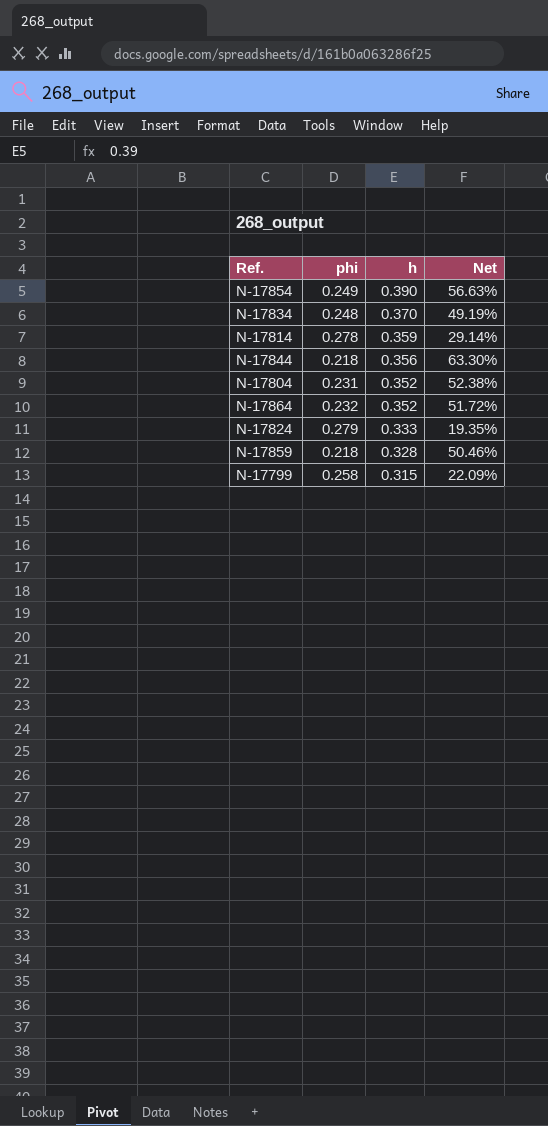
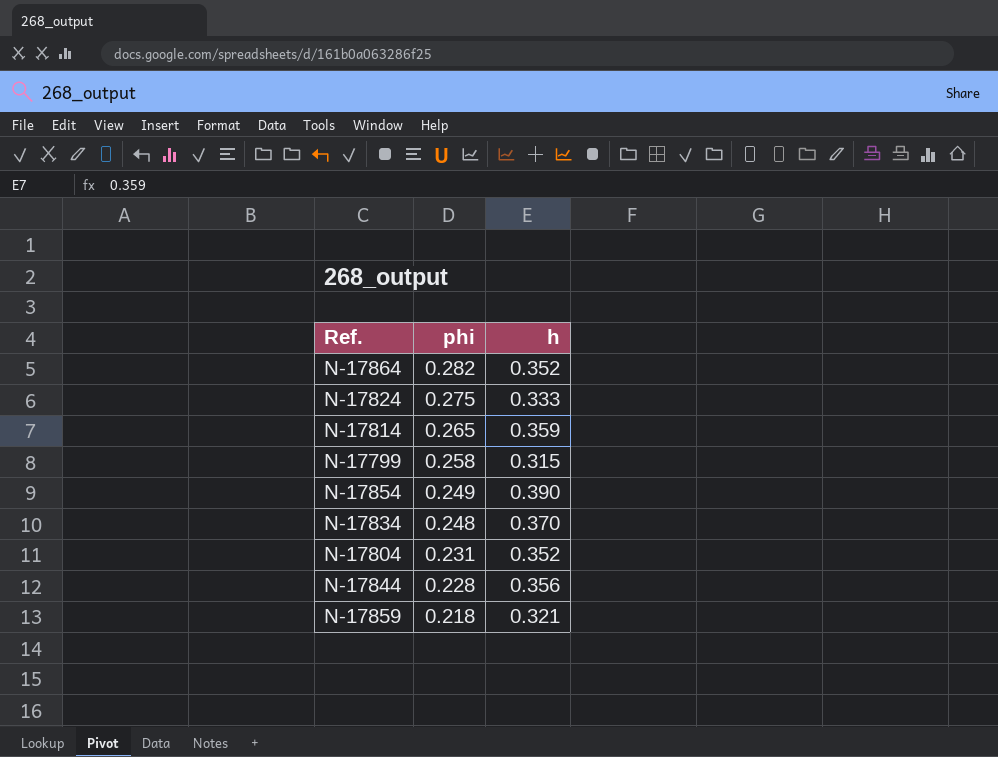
row order: h descending -> phi descending
column Net | formula: ([h] - [phi]) / [phi] -> none
N-17864 | phi: 0.232 -> 0.282
N-17824 | phi: 0.279 -> 0.275
N-17814 | phi: 0.278 -> 0.265
N-17844 | phi: 0.218 -> 0.228
N-17859 | h: 0.328 -> 0.321

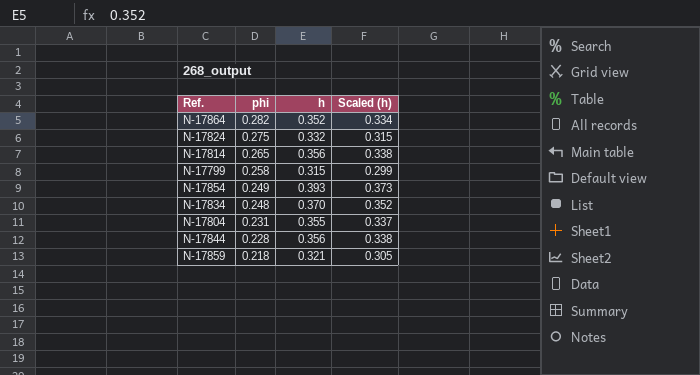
column Scaled (h) | formula: none -> [h] * 0.95
N-17824 | h: 0.333 -> 0.332
N-17814 | h: 0.359 -> 0.356
N-17854 | h: 0.390 -> 0.393
N-17804 | h: 0.352 -> 0.355

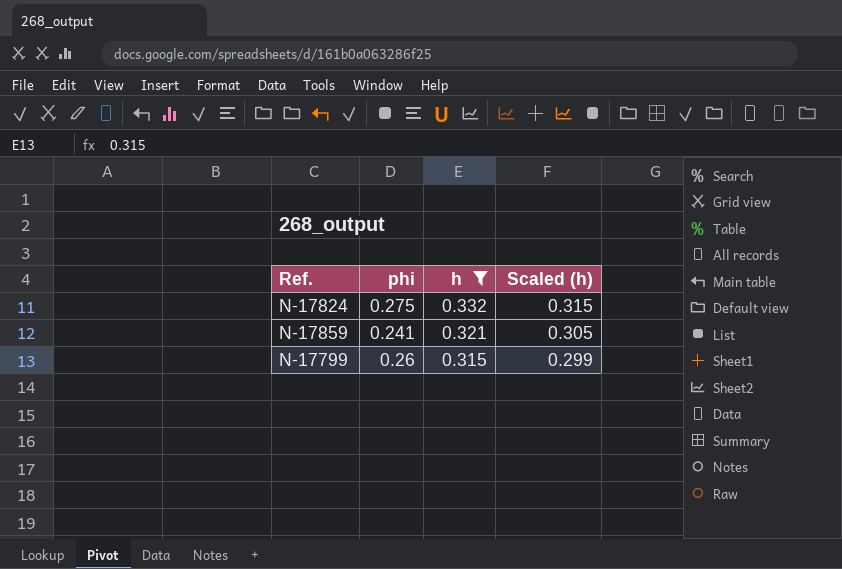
filter: none -> h <= 0.332
row order: phi descending -> h descending
N-17859 | phi: 0.218 -> 0.241
N-17799 | phi: 0.258 -> 0.26

